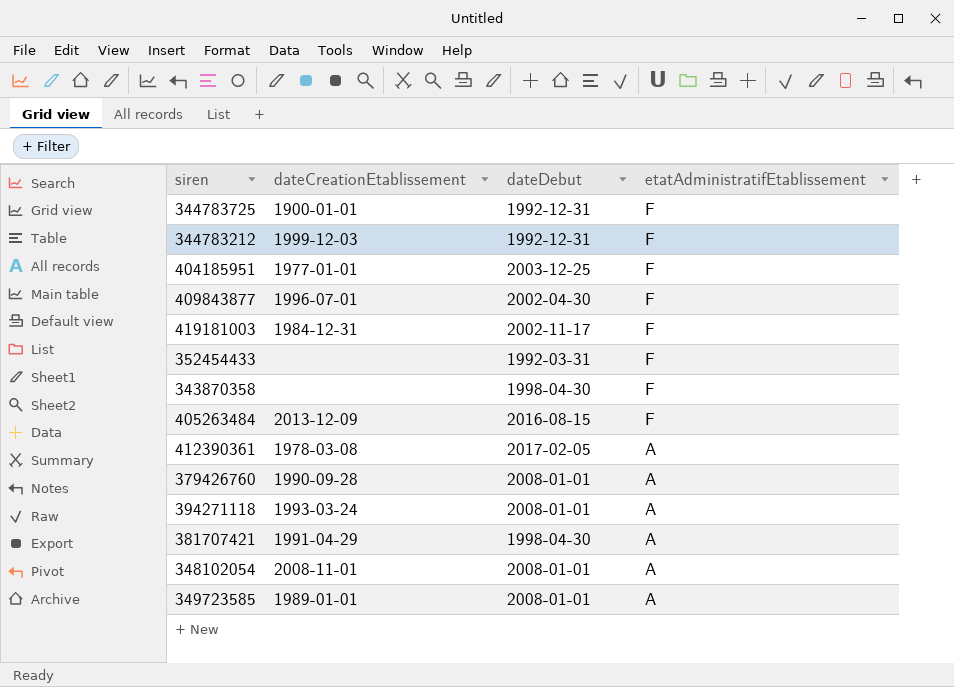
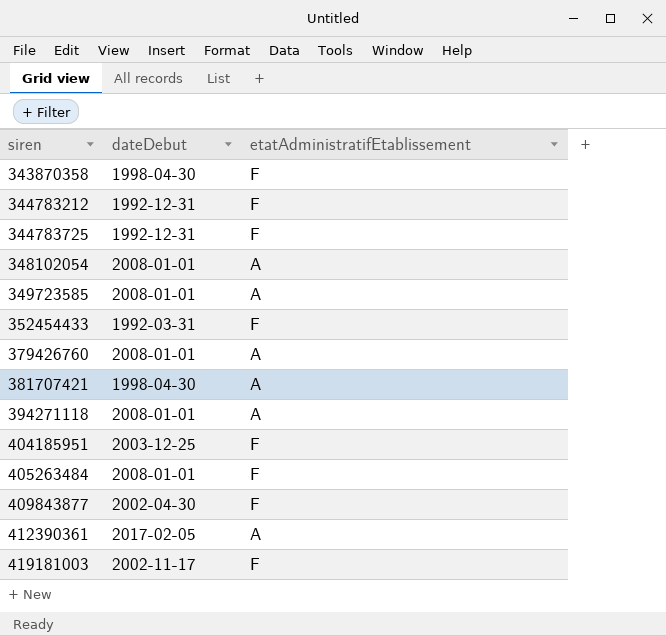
row order: etatAdministratifEtablissement descending -> siren ascending
column dateCreationEtablissement | position: 2 -> none
405263484 | dateDebut: 2016-08-15 -> 2008-01-01

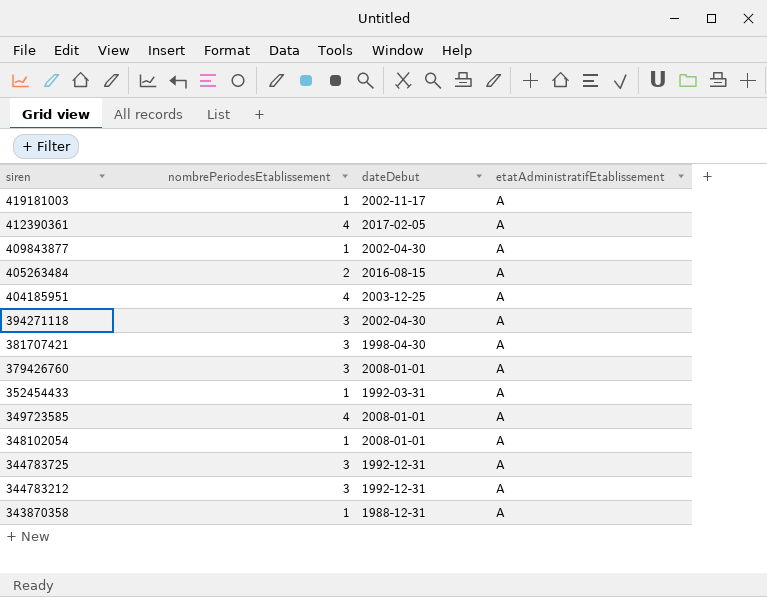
row order: siren ascending -> siren descending
column nombrePeriodesEtablissement | position: none -> 2
419181003 | etatAdministratifEtablissement: F -> A
409843877 | etatAdministratifEtablissement: F -> A
405263484 | dateDebut: 2008-01-01 -> 2016-08-15
405263484 | etatAdministratifEtablissement: F -> A
404185951 | etatAdministratifEtablissement: F -> A
394271118 | dateDebut: 2008-01-01 -> 2002-04-30
352454433 | etatAdministratifEtablissement: F -> A
344783725 | etatAdministratifEtablissement: F -> A
344783212 | etatAdministratifEtablissement: F -> A
343870358 | dateDebut: 1998-04-30 -> 1988-12-31
343870358 | etatAdministratifEtablissement: F -> A

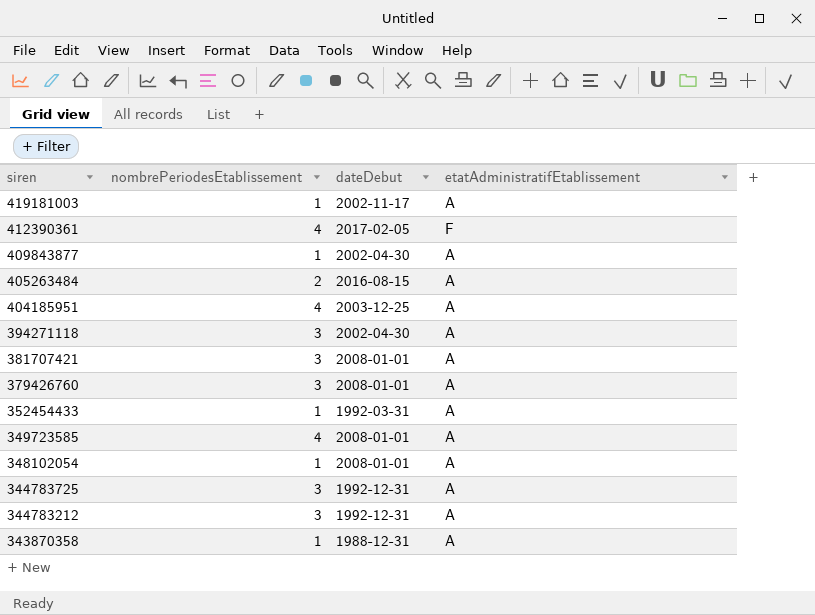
412390361 | etatAdministratifEtablissement: A -> F
381707421 | dateDebut: 1998-04-30 -> 2008-01-01

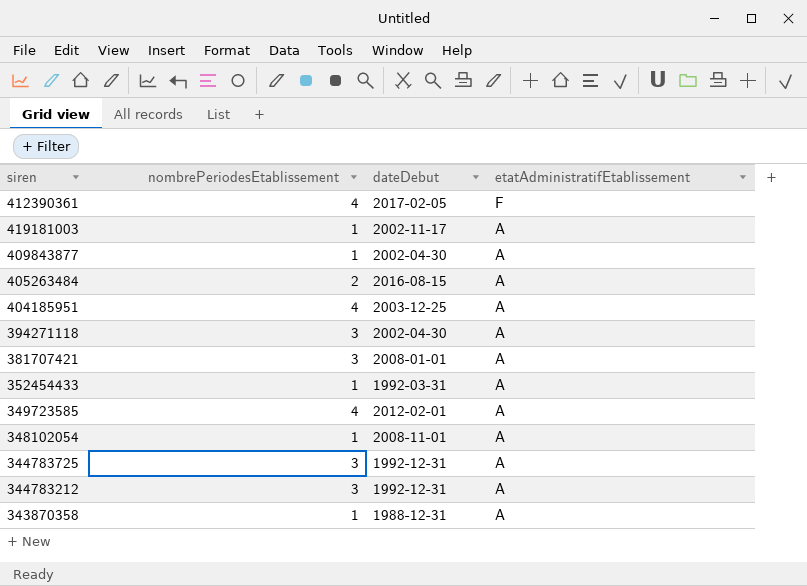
row order: siren descending -> etatAdministratifEtablissement descending
row 379426760: 3 | 2008-01-01 | A -> none
349723585 | dateDebut: 2008-01-01 -> 2012-02-01
348102054 | dateDebut: 2008-01-01 -> 2008-11-01

